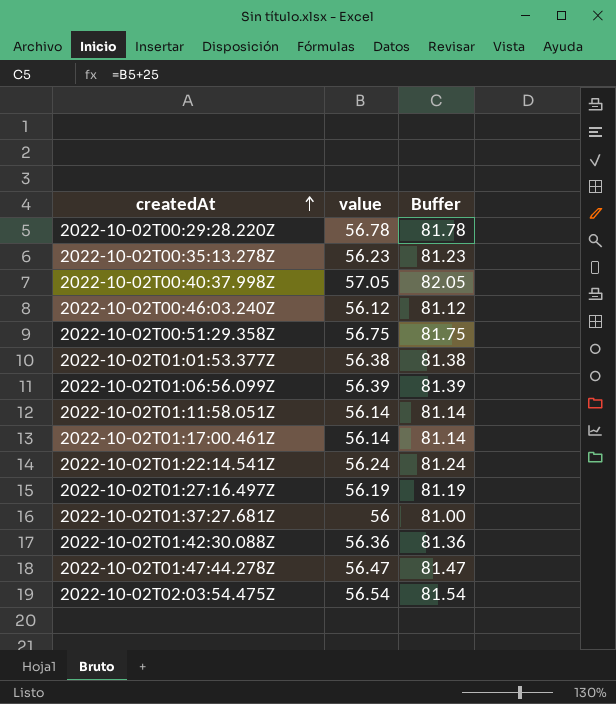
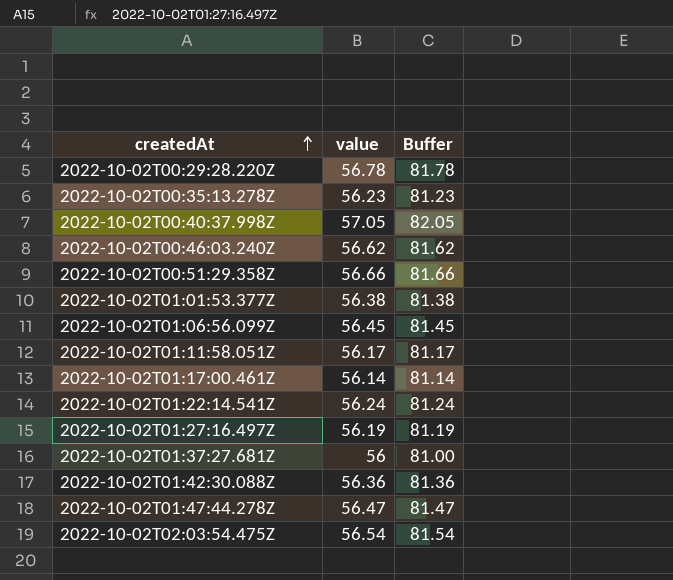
2022-10-02T00:46:03.240Z | value: 56.12 -> 56.62
2022-10-02T00:46:03.240Z | Buffer: 81.12 -> 81.62
2022-10-02T00:51:29.358Z | value: 56.75 -> 56.66
2022-10-02T00:51:29.358Z | Buffer: 81.75 -> 81.66
2022-10-02T01:06:56.099Z | value: 56.39 -> 56.45
2022-10-02T01:06:56.099Z | Buffer: 81.39 -> 81.45
2022-10-02T01:11:58.051Z | value: 56.14 -> 56.17
2022-10-02T01:11:58.051Z | Buffer: 81.14 -> 81.17

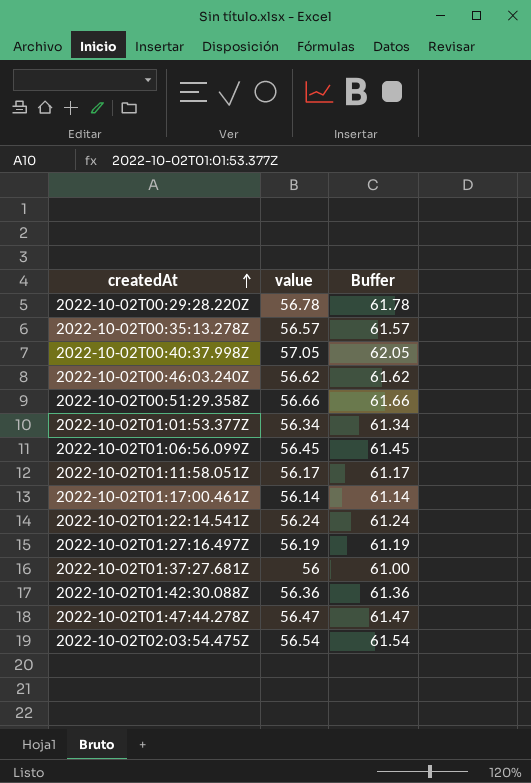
column Buffer | formula: [value] + 25 -> [value] + 5
2022-10-02T00:35:13.278Z | value: 56.23 -> 56.57
2022-10-02T01:01:53.377Z | value: 56.38 -> 56.34

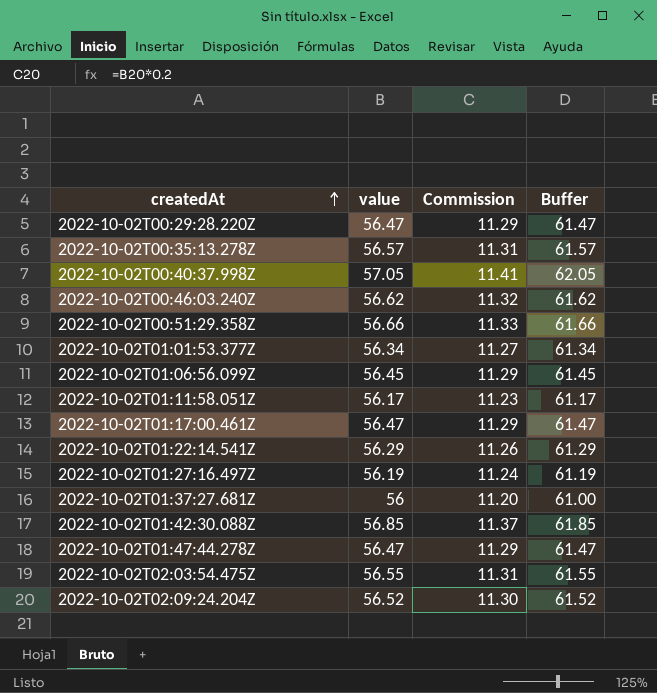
column Commission | formula: none -> [value] * 0.2
2022-10-02T00:29:28.220Z | value: 56.78 -> 56.47
2022-10-02T00:29:28.220Z | Buffer: 61.78 -> 61.47
2022-10-02T01:17:00.461Z | value: 56.14 -> 56.47
2022-10-02T01:17:00.461Z | Buffer: 61.14 -> 61.47
2022-10-02T01:22:14.541Z | value: 56.24 -> 56.29
2022-10-02T01:22:14.541Z | Buffer: 61.24 -> 61.29
2022-10-02T01:42:30.088Z | value: 56.36 -> 56.85
2022-10-02T01:42:30.088Z | Buffer: 61.36 -> 61.85
2022-10-02T02:03:54.475Z | value: 56.54 -> 56.55
2022-10-02T02:03:54.475Z | Buffer: 61.54 -> 61.55
row 2022-10-02T02:09:24.204Z: none -> 56.52 | 11.30 | 61.52

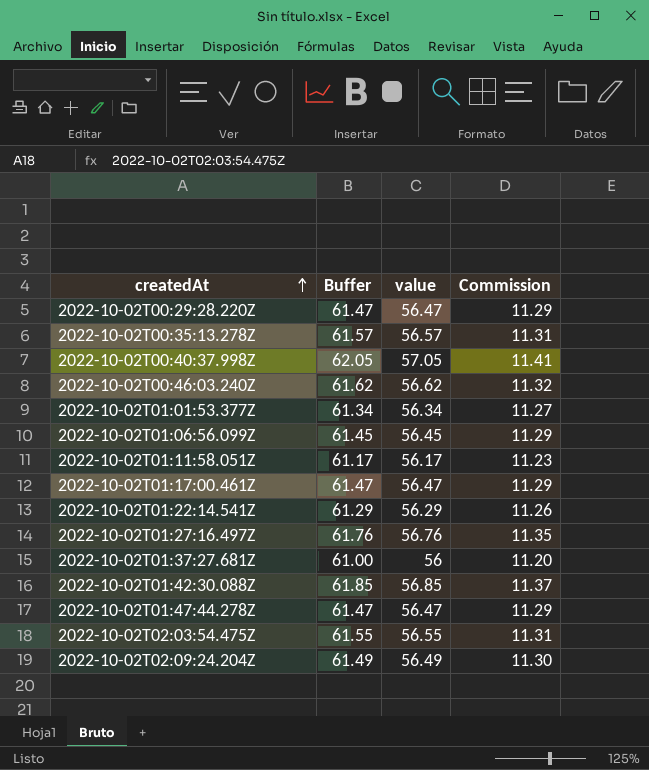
column Buffer | position: 4 -> 2
row 2022-10-02T00:51:29.358Z: 56.66 | 11.33 | 61.66 -> none
2022-10-02T01:27:16.497Z | Buffer: 61.19 -> 61.76
2022-10-02T01:27:16.497Z | value: 56.19 -> 56.76
2022-10-02T01:27:16.497Z | Commission: 11.24 -> 11.35
2022-10-02T02:09:24.204Z | Buffer: 61.52 -> 61.49
2022-10-02T02:09:24.204Z | value: 56.52 -> 56.49

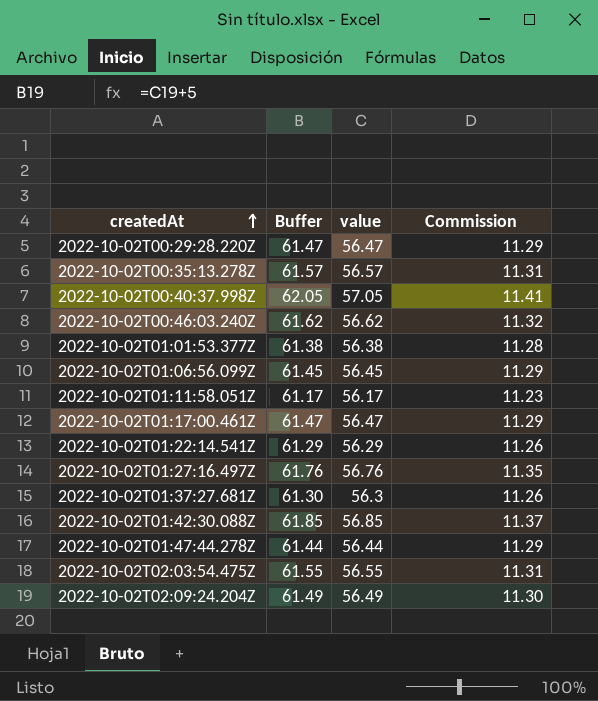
2022-10-02T01:01:53.377Z | Buffer: 61.34 -> 61.38
2022-10-02T01:01:53.377Z | value: 56.34 -> 56.38
2022-10-02T01:01:53.377Z | Commission: 11.27 -> 11.28
2022-10-02T01:37:27.681Z | Buffer: 61.00 -> 61.30
2022-10-02T01:37:27.681Z | value: 56 -> 56.3
2022-10-02T01:37:27.681Z | Commission: 11.20 -> 11.26
2022-10-02T01:47:44.278Z | Buffer: 61.47 -> 61.44
2022-10-02T01:47:44.278Z | value: 56.47 -> 56.44

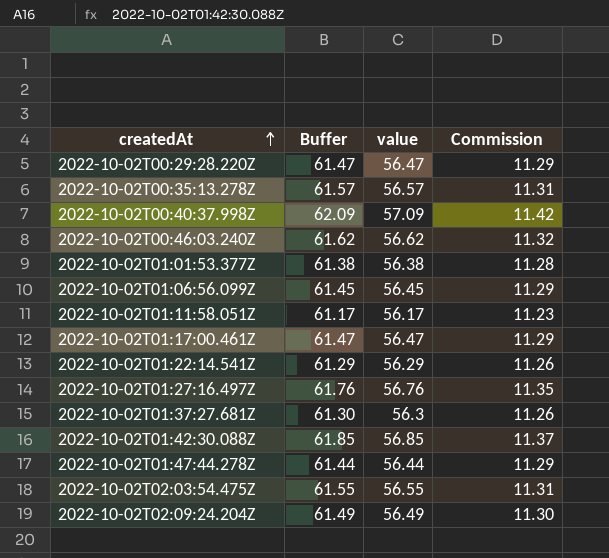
2022-10-02T00:40:37.998Z | Buffer: 62.05 -> 62.09
2022-10-02T00:40:37.998Z | value: 57.05 -> 57.09
2022-10-02T00:40:37.998Z | Commission: 11.41 -> 11.42

